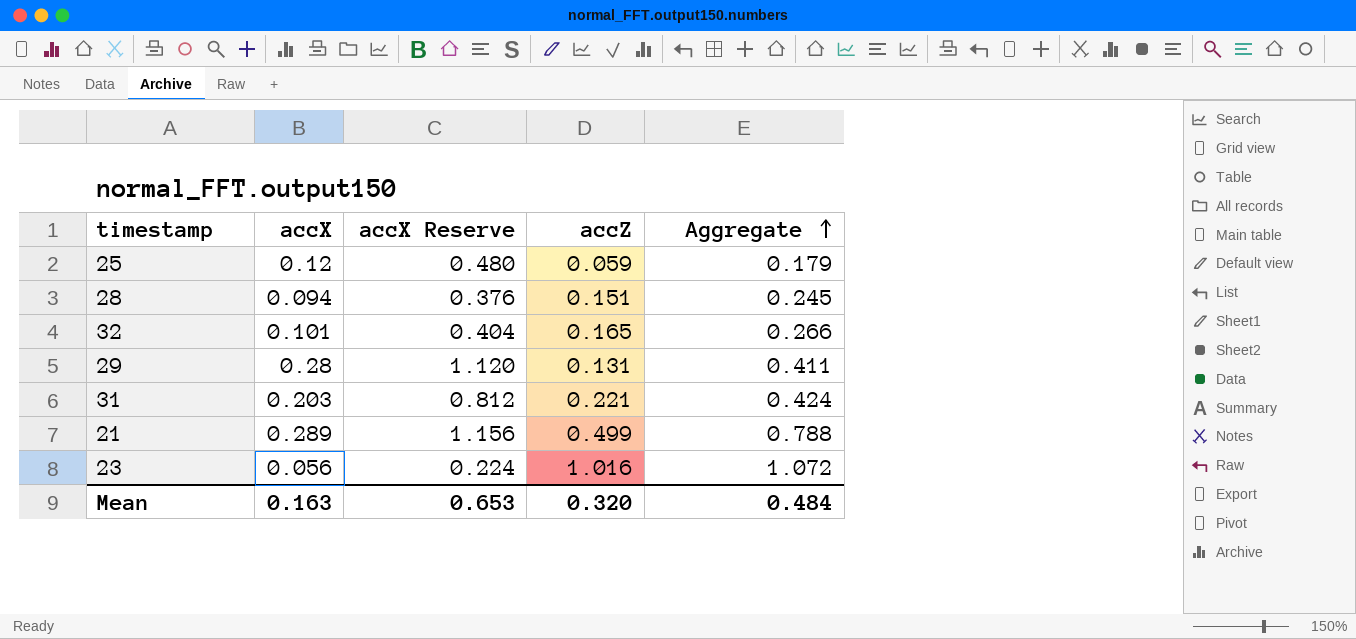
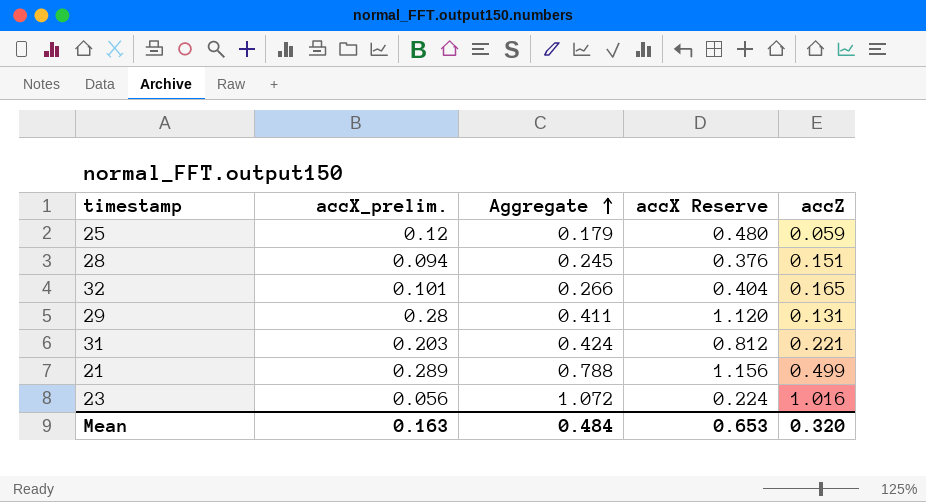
column name: accX -> accX_prelim.
column Aggregate | position: 5 -> 3

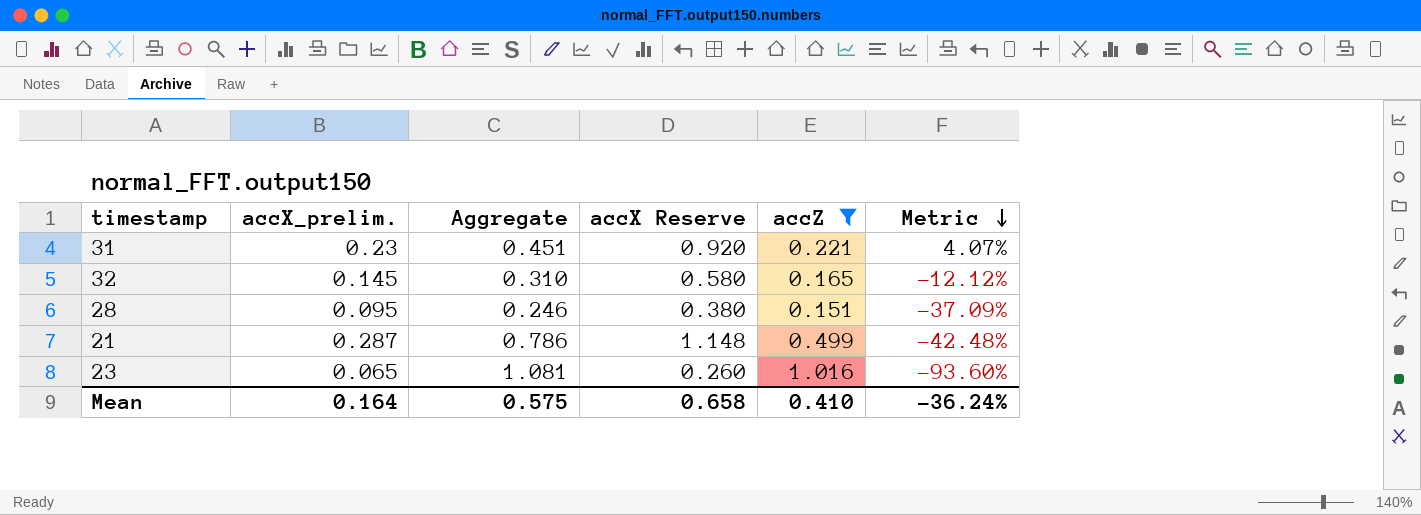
filter: none -> accZ >= 0.151
row order: Aggregate ascending -> Metric descending
column Metric | formula: none -> ([accX_prelim.] - [accZ]) / [accZ]
31 | accX_prelim.: 0.203 -> 0.23
31 | Aggregate: 0.424 -> 0.451
31 | accX Reserve: 0.812 -> 0.920
32 | accX_prelim.: 0.101 -> 0.145
32 | Aggregate: 0.266 -> 0.310
32 | accX Reserve: 0.404 -> 0.580
28 | accX_prelim.: 0.094 -> 0.095
28 | Aggregate: 0.245 -> 0.246
28 | accX Reserve: 0.376 -> 0.380
21 | accX_prelim.: 0.289 -> 0.287
21 | Aggregate: 0.788 -> 0.786
21 | accX Reserve: 1.156 -> 1.148
23 | accX_prelim.: 0.056 -> 0.065
23 | Aggregate: 1.072 -> 1.081
23 | accX Reserve: 0.224 -> 0.260
Mean | accX_prelim.: 0.163 -> 0.164
Mean | Aggregate: 0.484 -> 0.575
Mean | accX Reserve: 0.653 -> 0.658
Mean | accZ: 0.320 -> 0.410

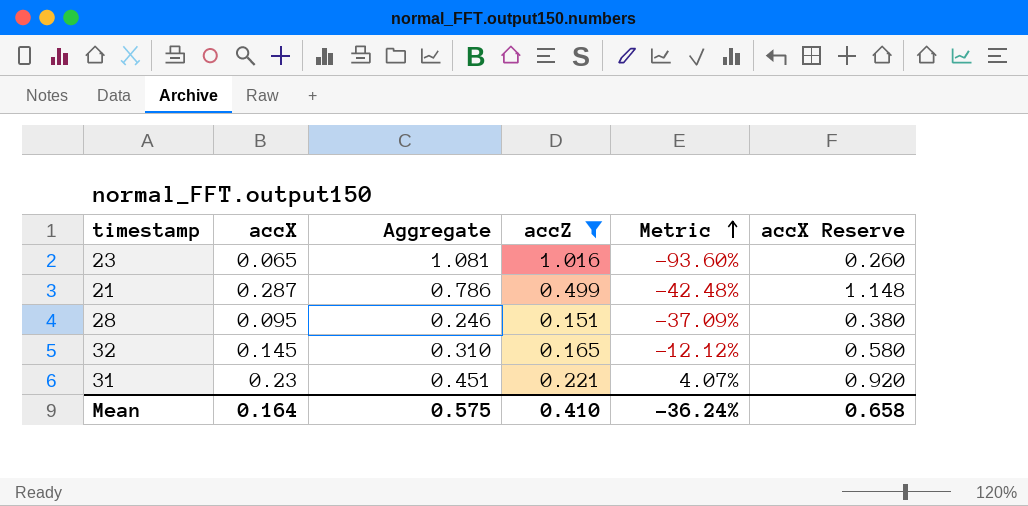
row order: Metric descending -> Metric ascending
column name: accX_prelim. -> accX
column accX Reserve | position: 4 -> 6

